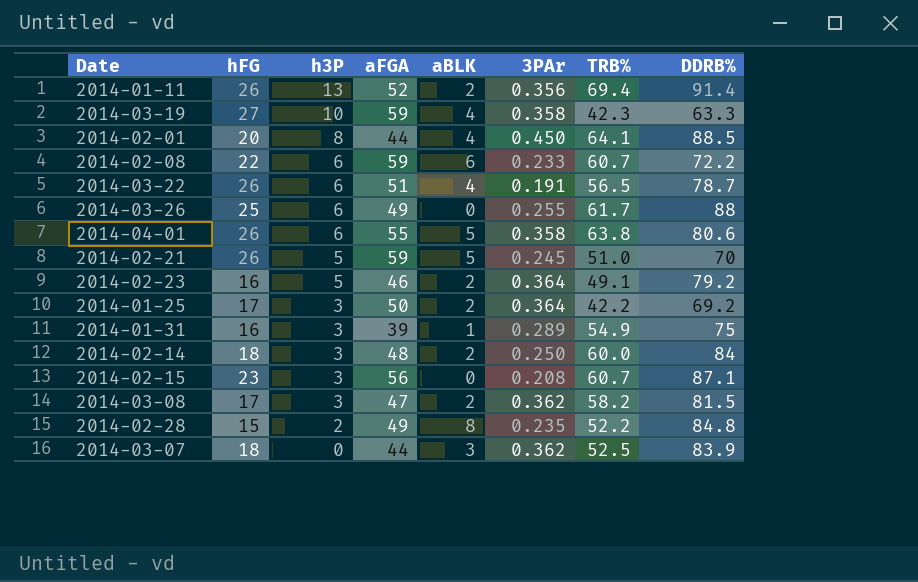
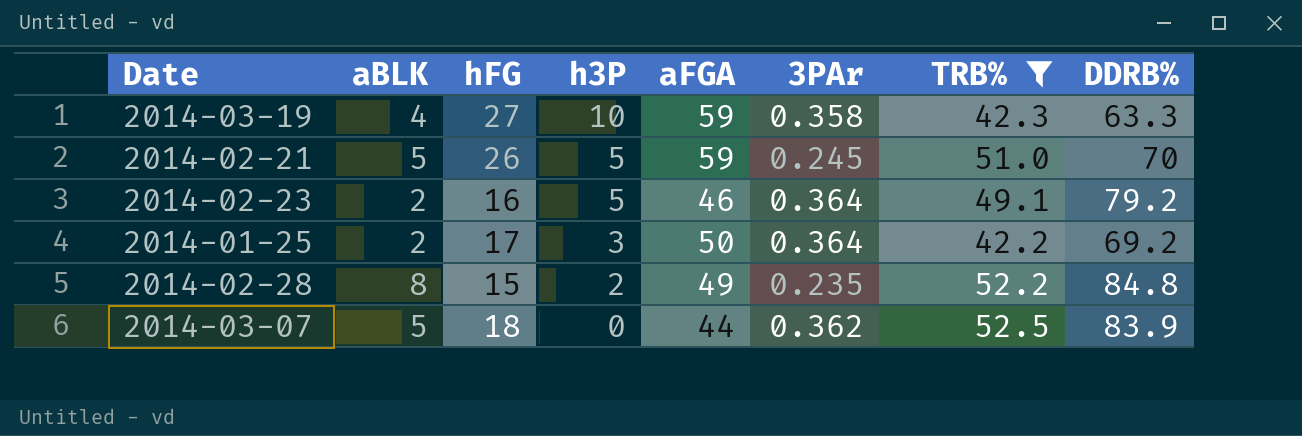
filter: none -> TRB% <= 52.5
column aBLK | position: 5 -> 2
2014-03-07 | aBLK: 3 -> 5

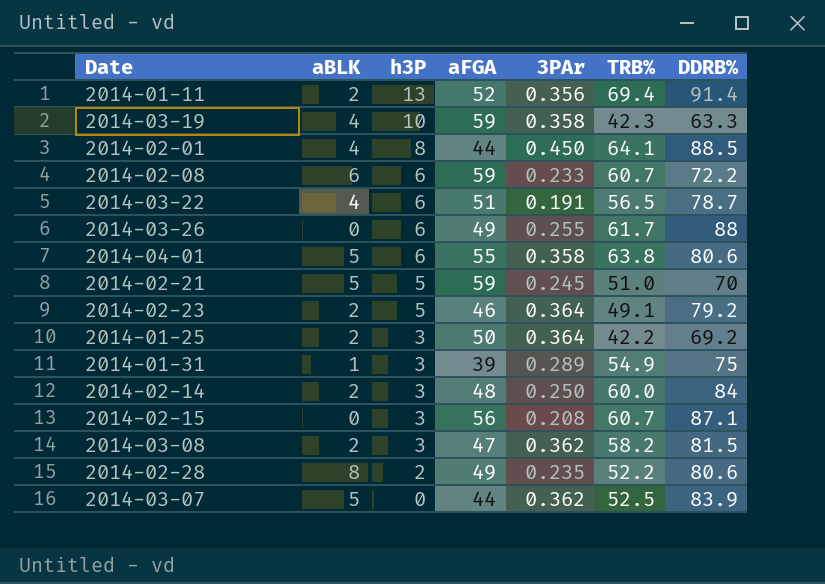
filter: TRB% <= 52.5 -> none
column hFG | position: 3 -> none
2014-02-28 | DDRB%: 84.8 -> 80.6

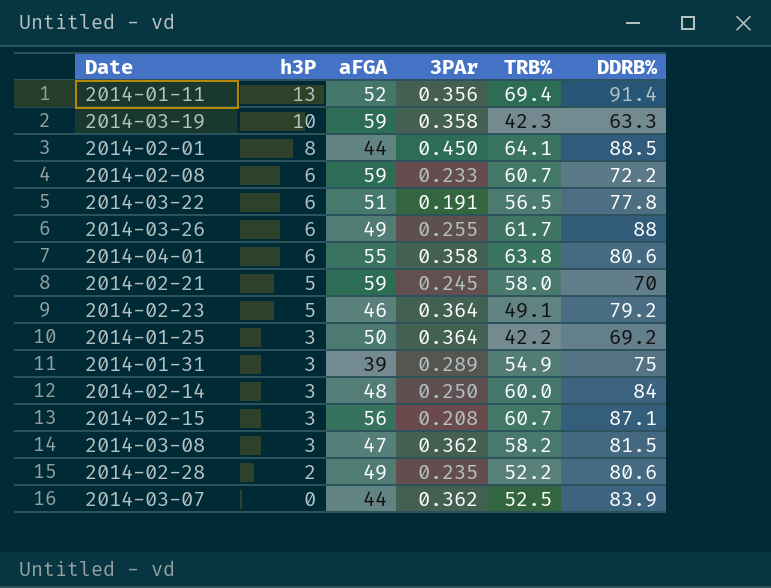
column aBLK | position: 2 -> none
2014-03-22 | DDRB%: 78.7 -> 77.8
2014-02-21 | TRB%: 51.0 -> 58.0

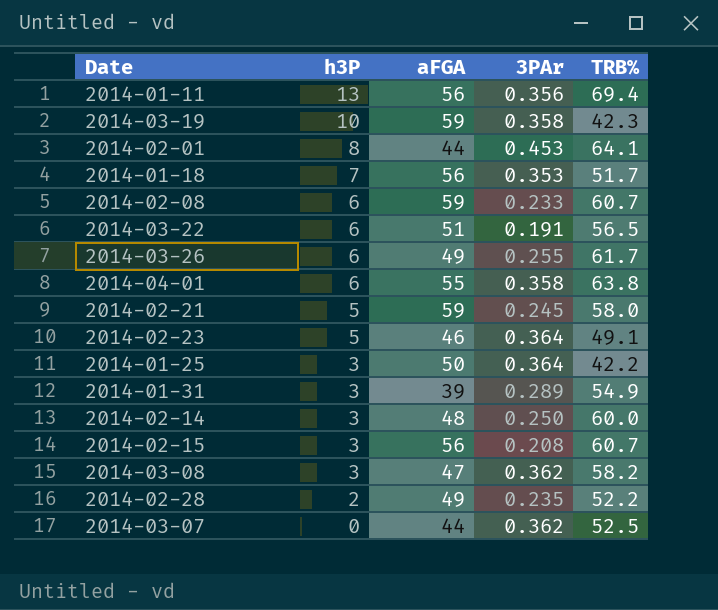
column DDRB% | position: 6 -> none
2014-01-11 | aFGA: 52 -> 56
2014-02-01 | 3PAr: 0.450 -> 0.453
row 2014-01-18: none -> 7 | 56 | 0.353 | 51.7

